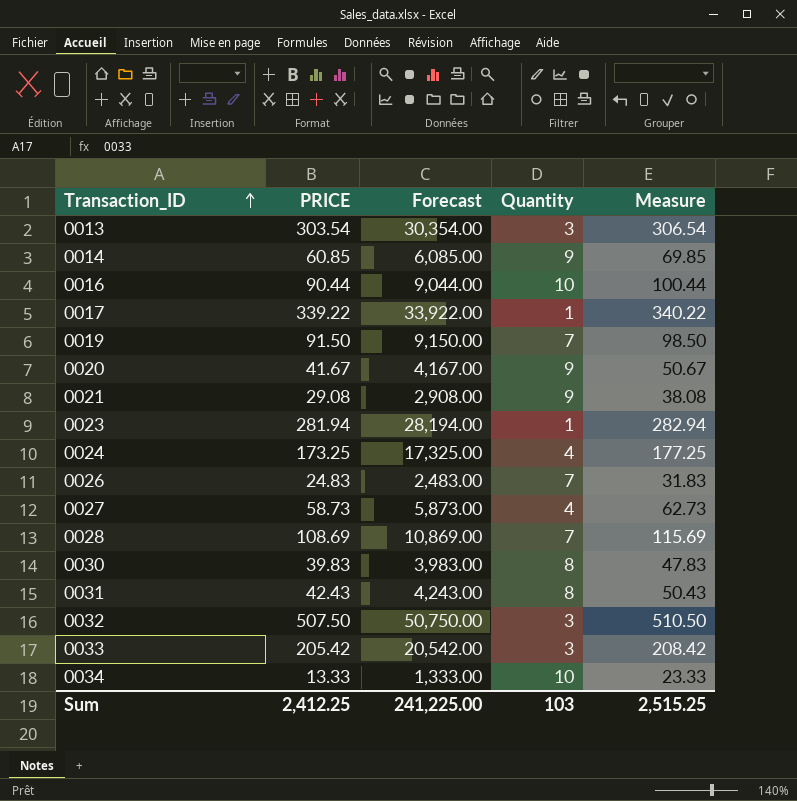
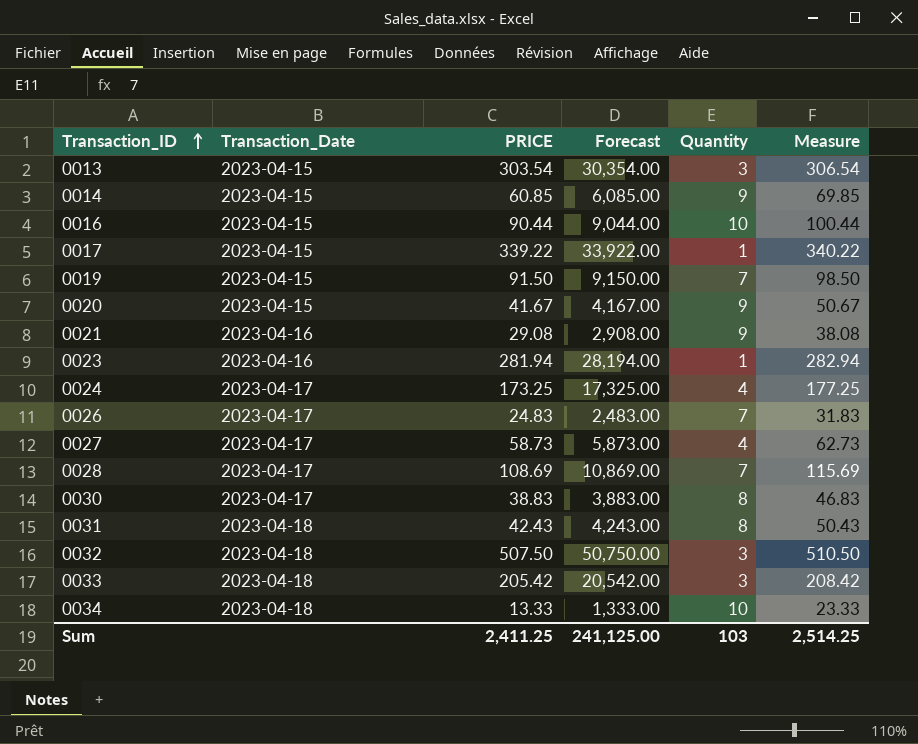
column Transaction_Date | position: none -> 2
0030 | PRICE: 39.83 -> 38.83
0030 | Forecast: 3,983.00 -> 3,883.00
0030 | Measure: 47.83 -> 46.83
Sum | PRICE: 2,412.25 -> 2,411.25
Sum | Forecast: 241,225.00 -> 241,125.00
Sum | Measure: 2,515.25 -> 2,514.25

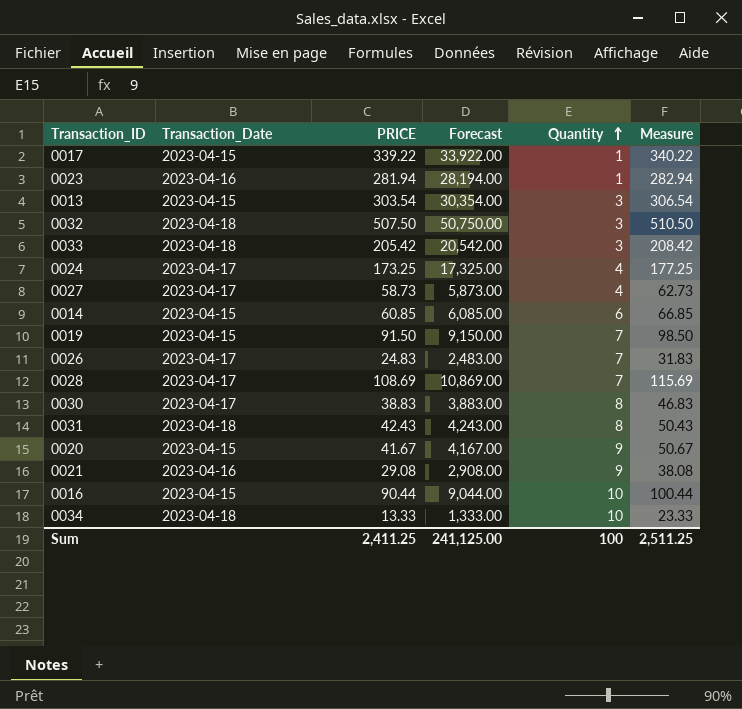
row order: Transaction_ID ascending -> Quantity ascending
0014 | Quantity: 9 -> 6
0014 | Measure: 69.85 -> 66.85
Sum | Quantity: 103 -> 100
Sum | Measure: 2,514.25 -> 2,511.25

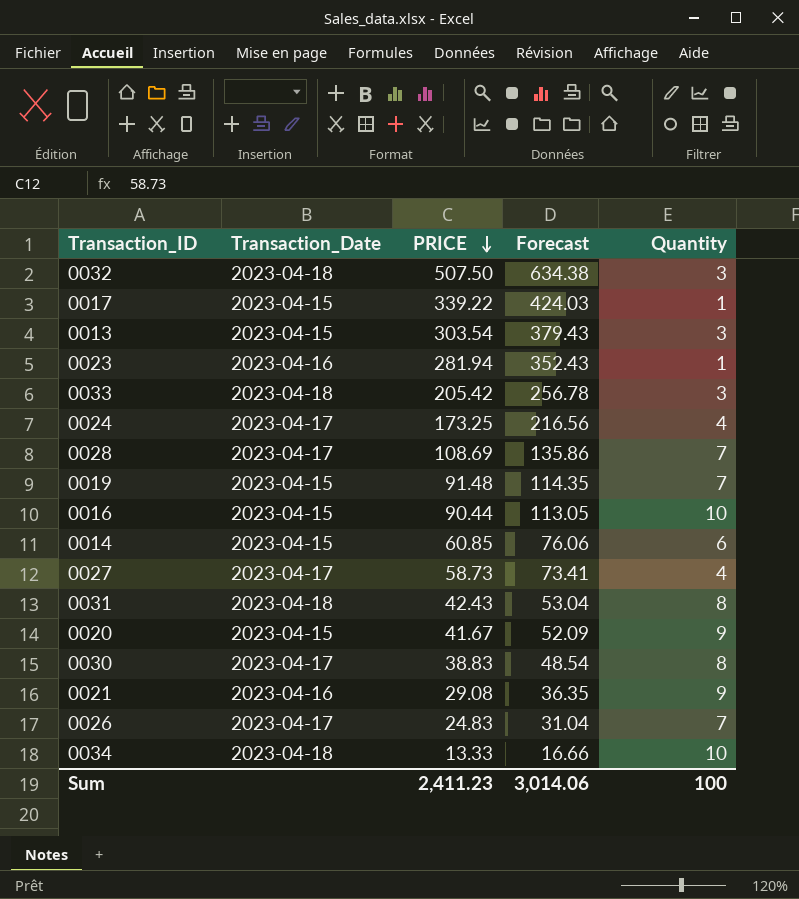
row order: Quantity ascending -> PRICE descending
column Measure | formula: [PRICE] + [Quantity] -> none
column Forecast | formula: [PRICE] * 100 -> [PRICE] * 1.25
0019 | PRICE: 91.50 -> 91.48
Sum | PRICE: 2,411.25 -> 2,411.23
Sum | Forecast: 241,125.00 -> 3,014.06

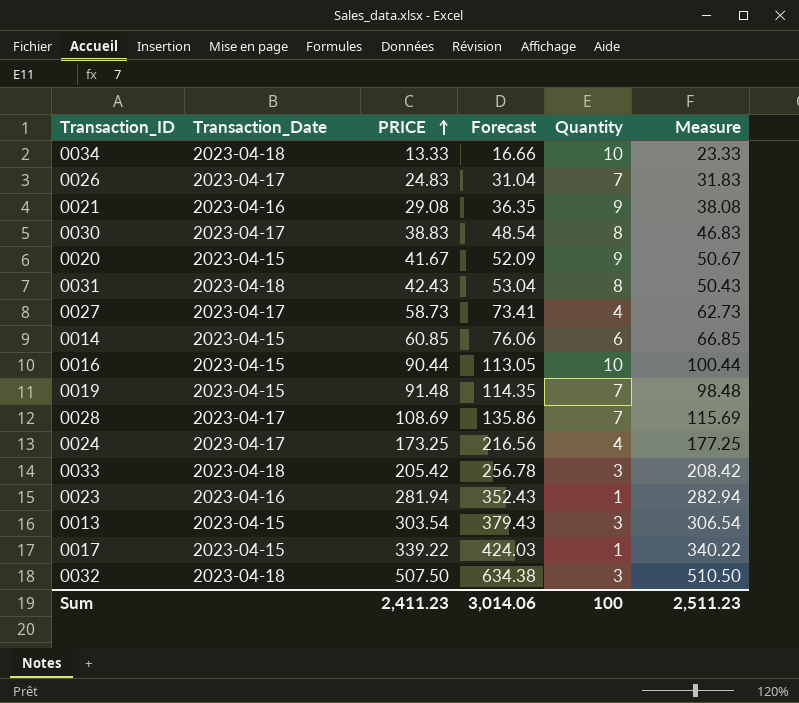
row order: PRICE descending -> PRICE ascending
column Measure | formula: none -> [PRICE] + [Quantity]

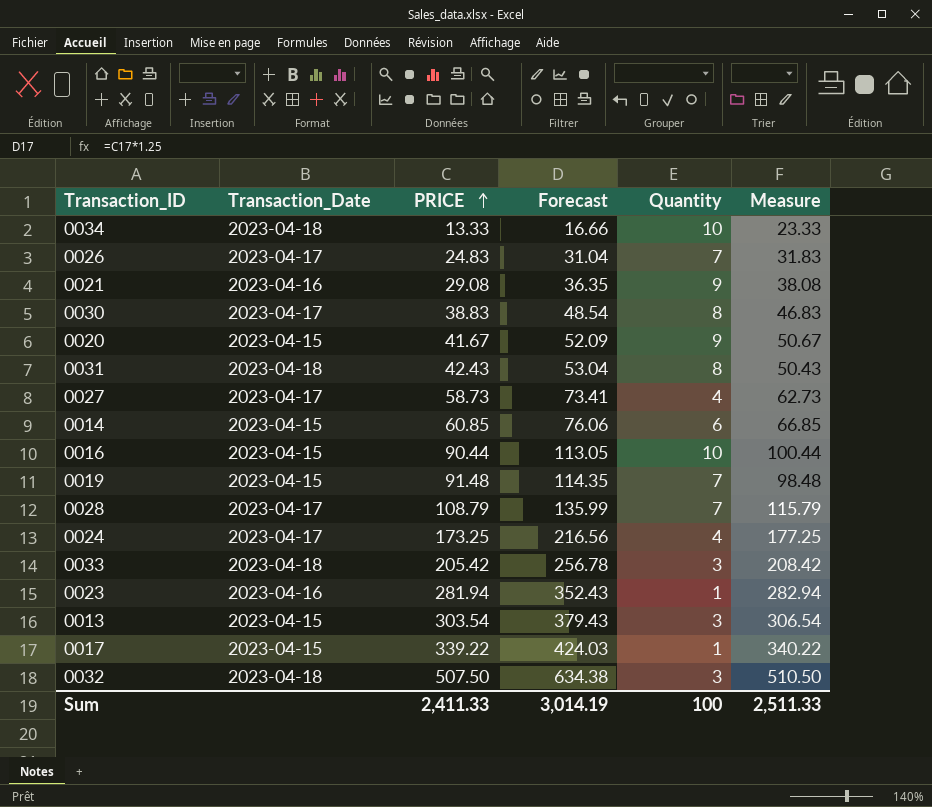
0028 | PRICE: 108.69 -> 108.79
0028 | Forecast: 135.86 -> 135.99
0028 | Measure: 115.69 -> 115.79
Sum | PRICE: 2,411.23 -> 2,411.33
Sum | Forecast: 3,014.06 -> 3,014.19
Sum | Measure: 2,511.23 -> 2,511.33

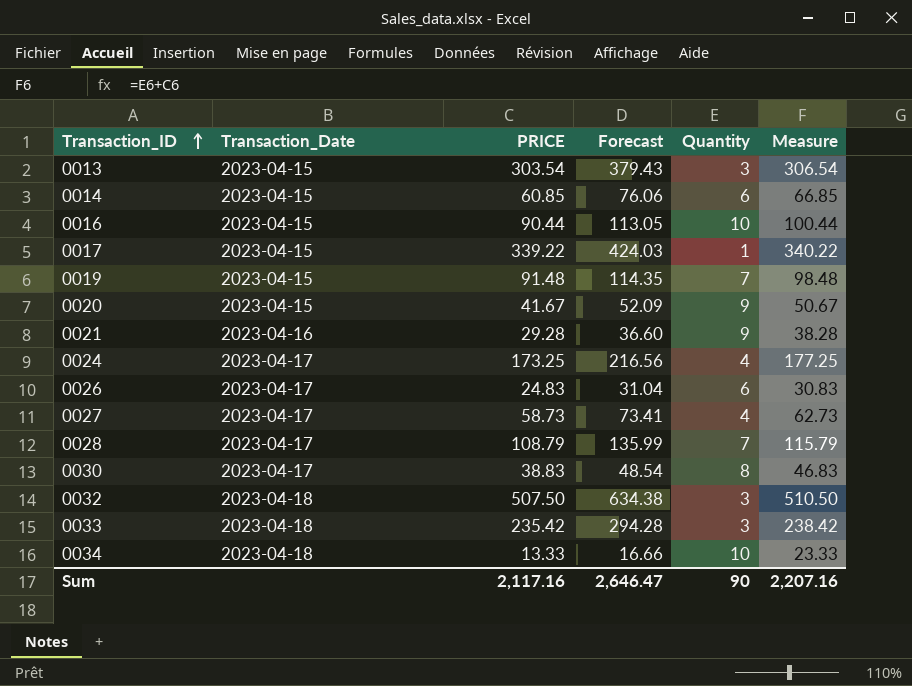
row order: PRICE ascending -> Transaction_ID ascending
row 0031: 2023-04-18 | 42.43 | 53.04 | 8 | 50.43 -> none
row 0023: 2023-04-16 | 281.94 | 352.43 | 1 | 282.94 -> none
0021 | PRICE: 29.08 -> 29.28
0021 | Forecast: 36.35 -> 36.60
0021 | Measure: 38.08 -> 38.28
0026 | Quantity: 7 -> 6
0026 | Measure: 31.83 -> 30.83
0033 | PRICE: 205.42 -> 235.42
0033 | Forecast: 256.78 -> 294.28
0033 | Measure: 208.42 -> 238.42
Sum | PRICE: 2,411.33 -> 2,117.16
Sum | Forecast: 3,014.19 -> 2,646.47
Sum | Quantity: 100 -> 90
Sum | Measure: 2,511.33 -> 2,207.16

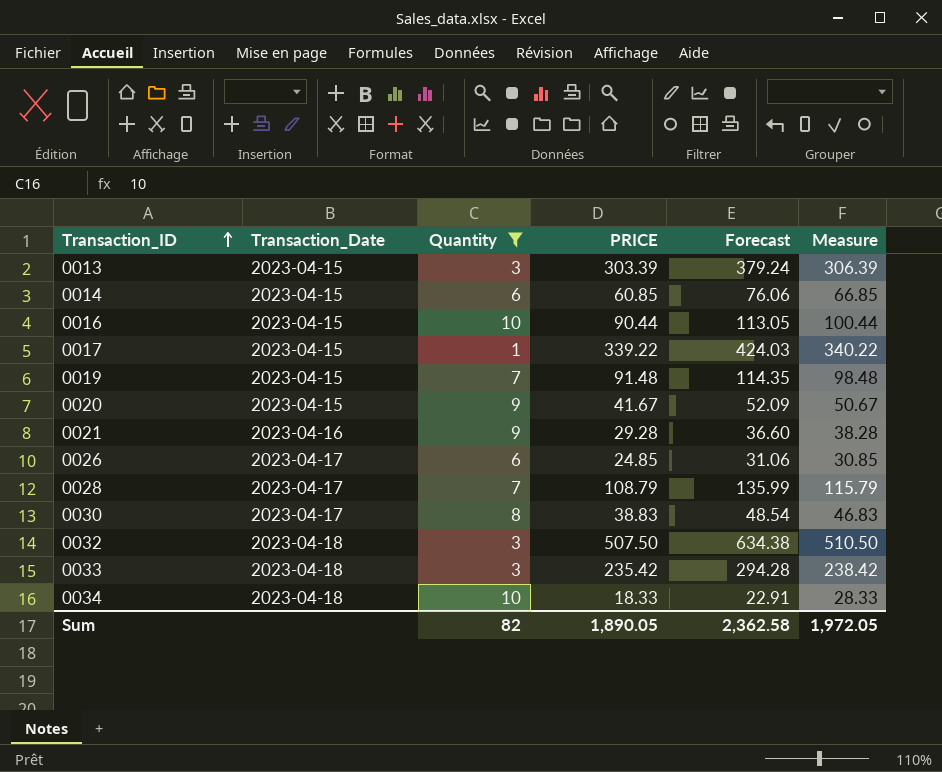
filter: none -> Quantity != 4
column Quantity | position: 5 -> 3
0013 | PRICE: 303.54 -> 303.39
0013 | Forecast: 379.43 -> 379.24
0013 | Measure: 306.54 -> 306.39
0026 | PRICE: 24.83 -> 24.85
0026 | Forecast: 31.04 -> 31.06
0026 | Measure: 30.83 -> 30.85
0034 | PRICE: 13.33 -> 18.33
0034 | Forecast: 16.66 -> 22.91
0034 | Measure: 23.33 -> 28.33
Sum | Quantity: 90 -> 82
Sum | PRICE: 2,117.16 -> 1,890.05
Sum | Forecast: 2,646.47 -> 2,362.58
Sum | Measure: 2,207.16 -> 1,972.05

